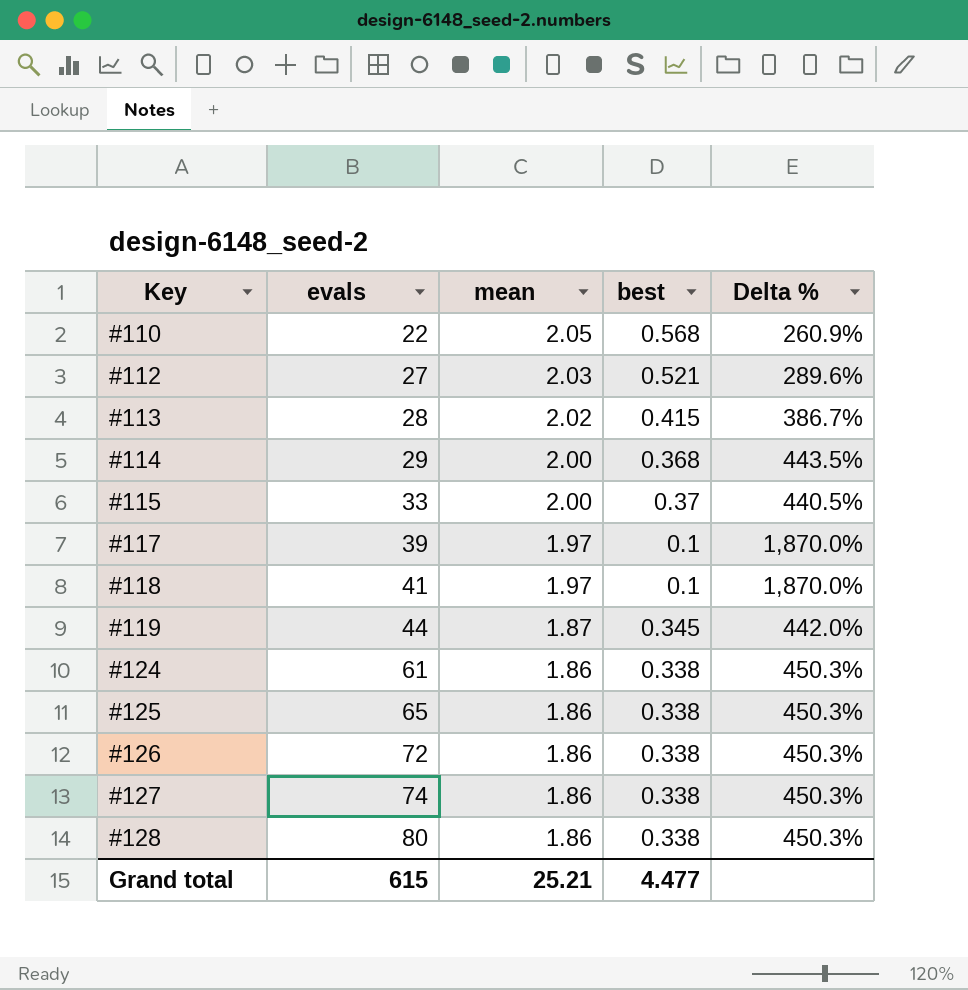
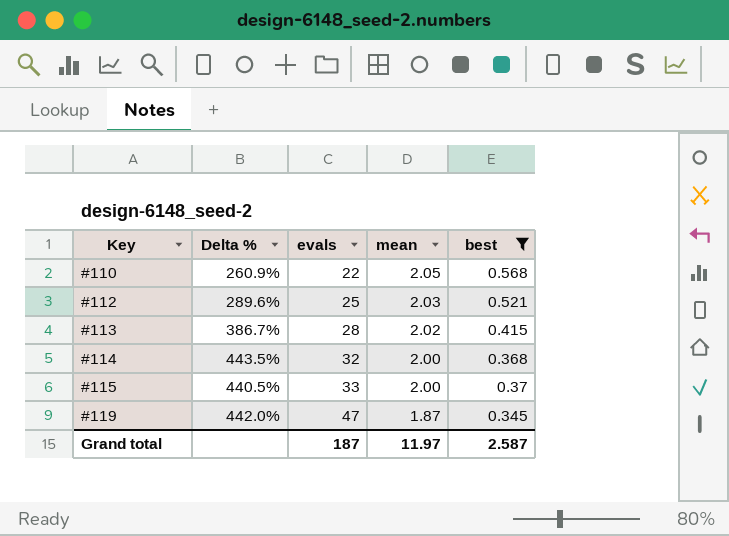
filter: none -> best >= 0.345
column Delta % | position: 5 -> 2
#112 | evals: 27 -> 25
#114 | evals: 29 -> 32
#119 | evals: 44 -> 47
Grand total | evals: 615 -> 187
Grand total | mean: 25.21 -> 11.97
Grand total | best: 4.477 -> 2.587

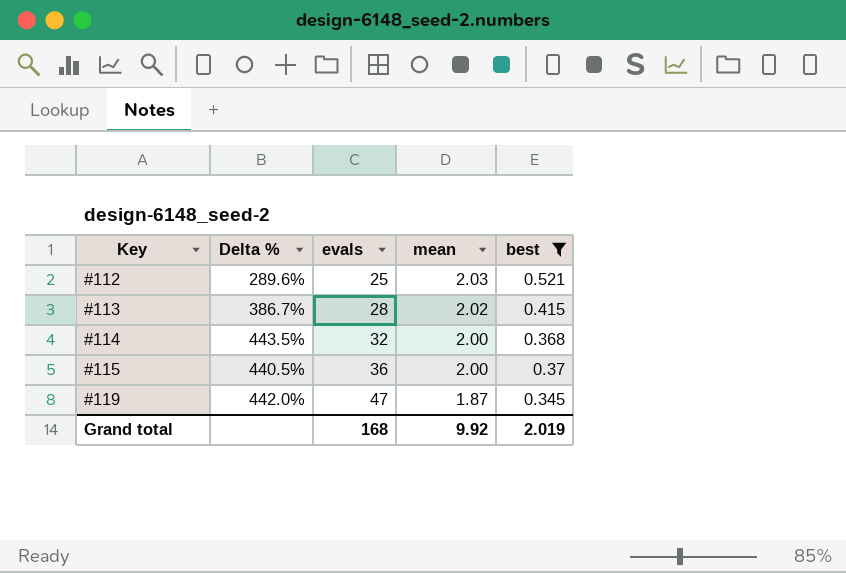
row #110: 260.9% | 22 | 2.05 | 0.568 -> none
#115 | evals: 33 -> 36
Grand total | evals: 187 -> 168
Grand total | mean: 11.97 -> 9.92
Grand total | best: 2.587 -> 2.019

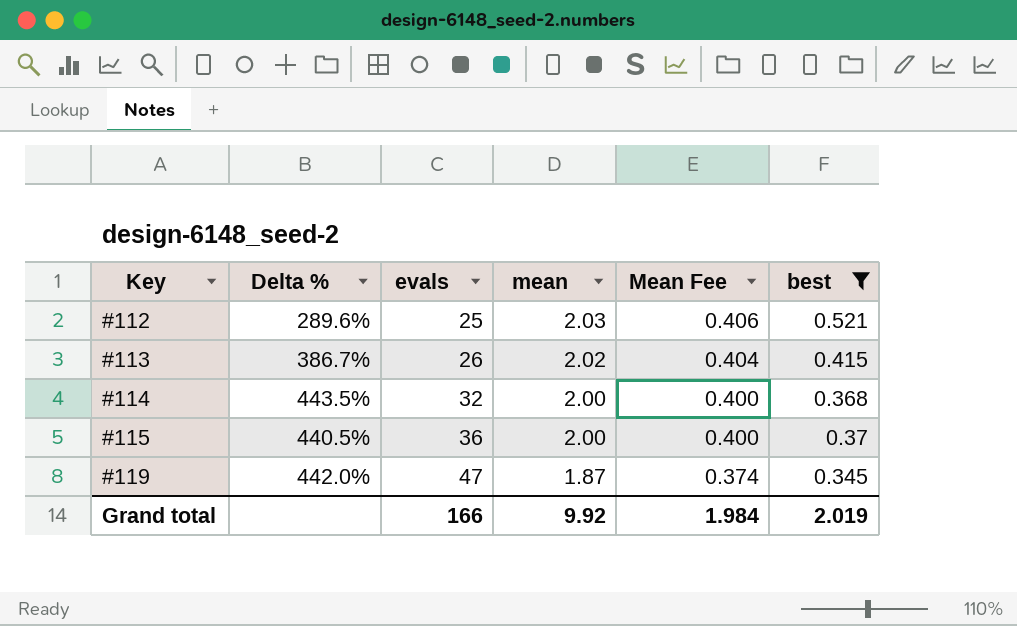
column Mean Fee | formula: none -> [mean] * 0.2
#113 | evals: 28 -> 26
Grand total | evals: 168 -> 166

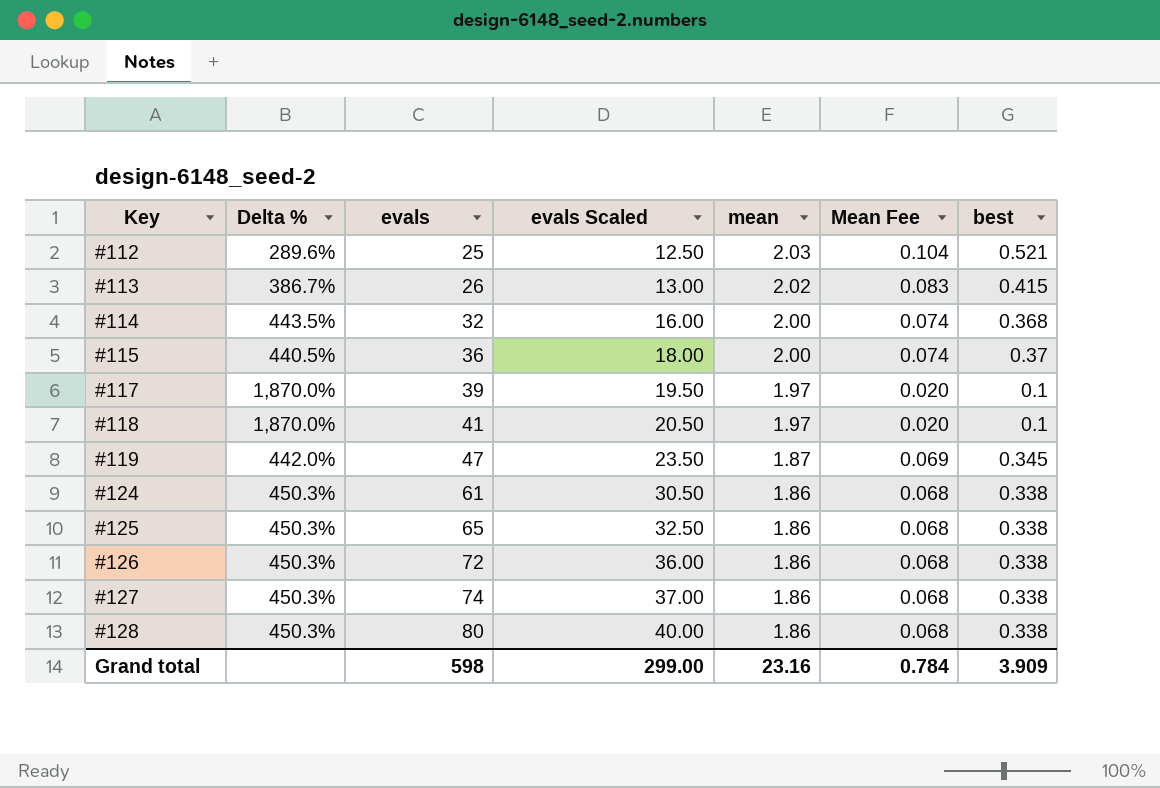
filter: best >= 0.345 -> none
column evals Scaled | formula: none -> [evals] * 0.5
column Mean Fee | formula: [mean] * 0.2 -> [best] * 0.2
Grand total | evals: 166 -> 598
Grand total | mean: 9.92 -> 23.16
Grand total | Mean Fee: 1.984 -> 0.784
Grand total | best: 2.019 -> 3.909

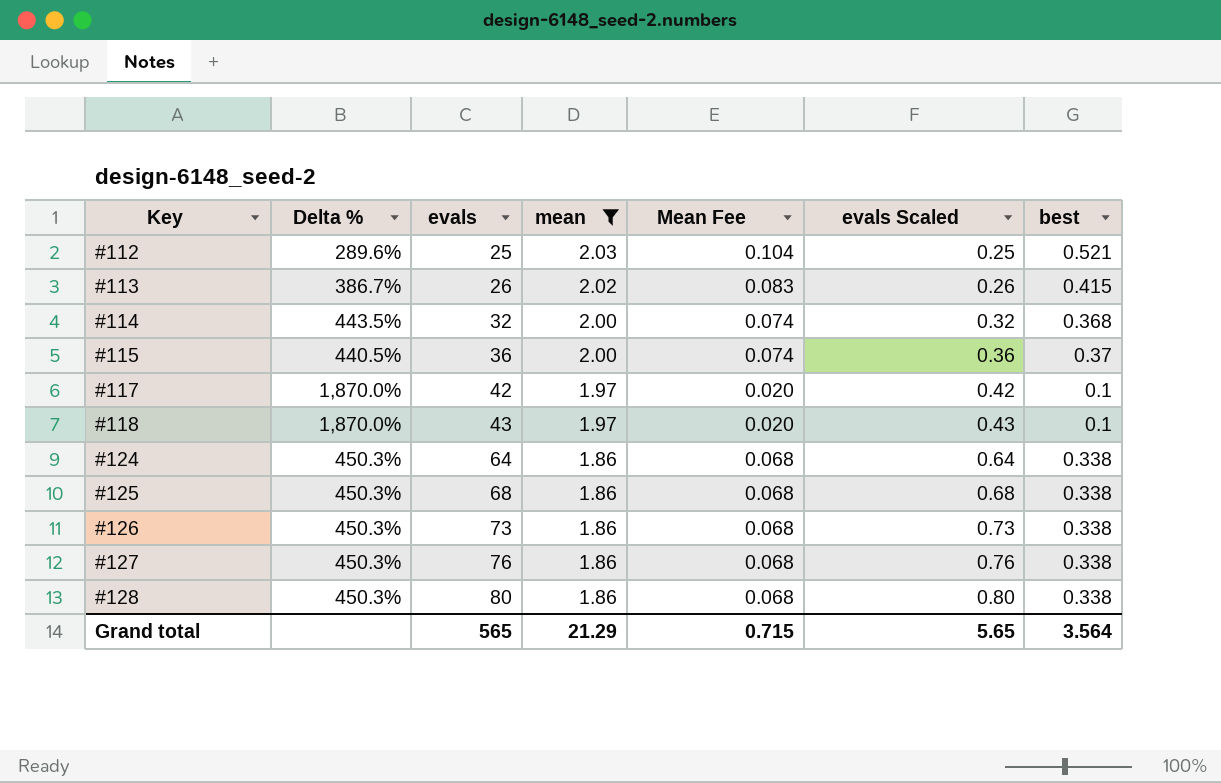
filter: none -> mean != 1.87
column evals Scaled | formula: [evals] * 0.5 -> [evals] * 0.01
column evals Scaled | position: 4 -> 6
#117 | evals: 39 -> 42
#118 | evals: 41 -> 43
#124 | evals: 61 -> 64
#125 | evals: 65 -> 68
#126 | evals: 72 -> 73
#127 | evals: 74 -> 76
Grand total | evals: 598 -> 565
Grand total | mean: 23.16 -> 21.29
Grand total | Mean Fee: 0.784 -> 0.715
Grand total | evals Scaled: 299.00 -> 5.65
Grand total | best: 3.909 -> 3.564

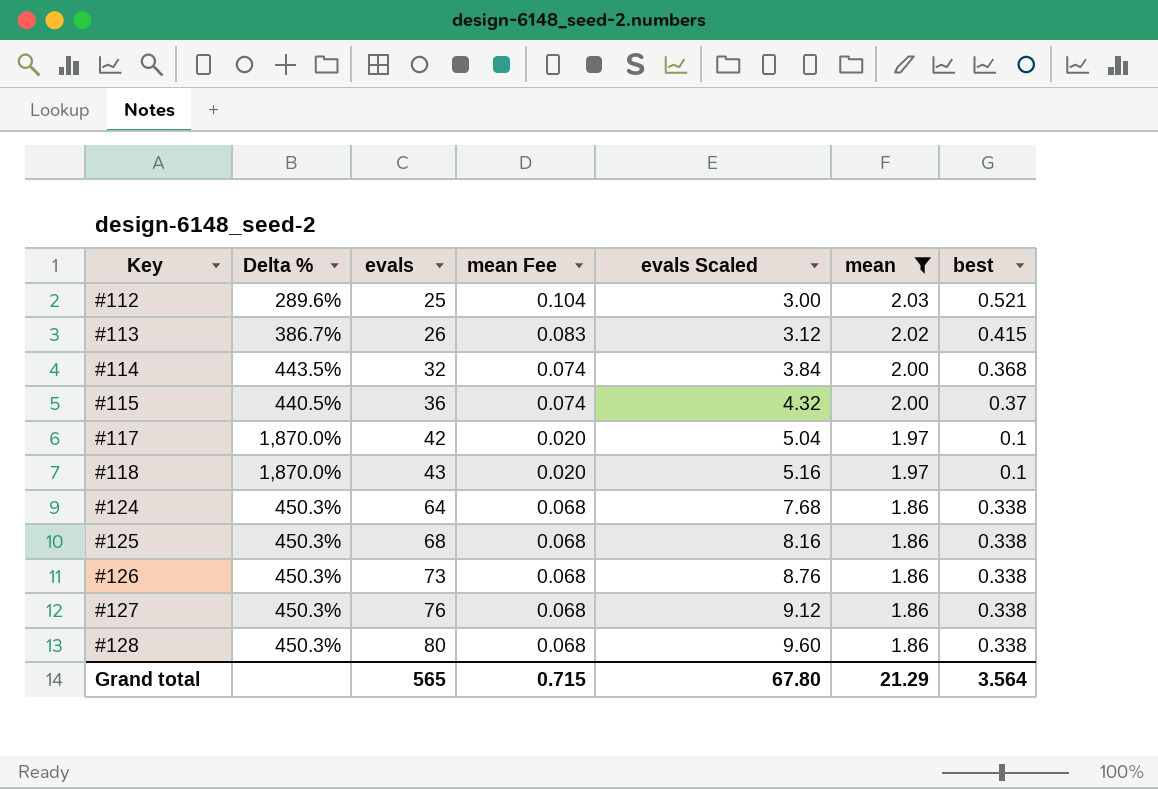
column name: Mean Fee -> mean Fee
column evals Scaled | formula: [evals] * 0.01 -> [evals] * 0.12
column mean | position: 4 -> 6
Grand total | evals Scaled: 5.65 -> 67.80

